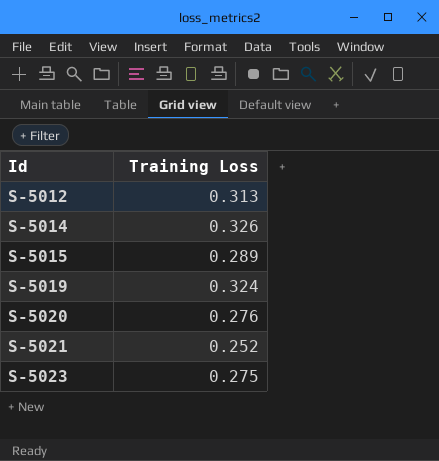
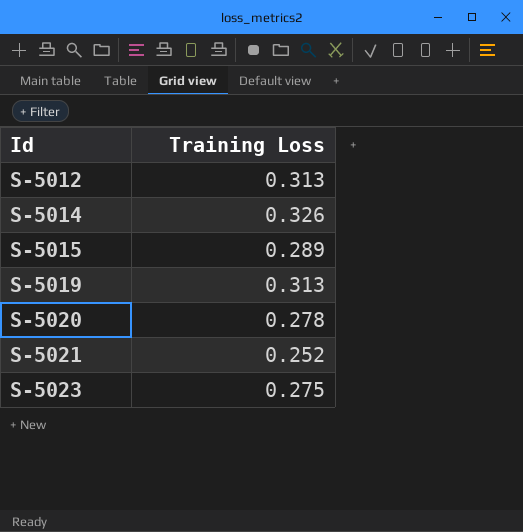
S-5019 | Training Loss: 0.324 -> 0.313
S-5020 | Training Loss: 0.276 -> 0.278

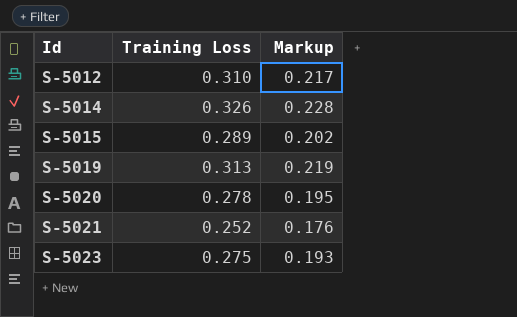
column Markup | formula: none -> [Training Loss] * 0.7
S-5012 | Training Loss: 0.313 -> 0.310

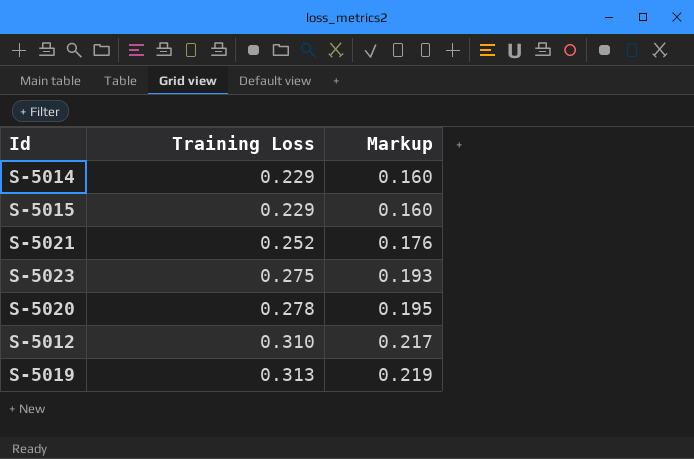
row order: Id ascending -> Training Loss ascending
S-5014 | Training Loss: 0.326 -> 0.229
S-5014 | Markup: 0.228 -> 0.160
S-5015 | Training Loss: 0.289 -> 0.229
S-5015 | Markup: 0.202 -> 0.160

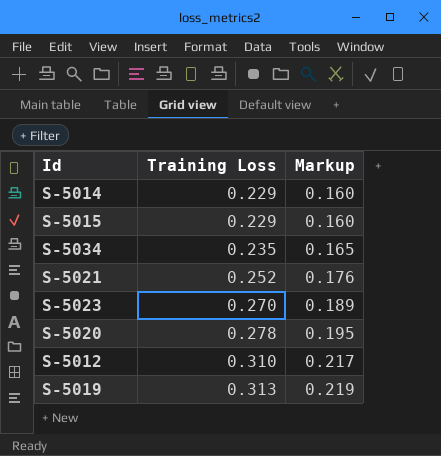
row S-5034: none -> 0.235 | 0.165
S-5023 | Training Loss: 0.275 -> 0.270
S-5023 | Markup: 0.193 -> 0.189

